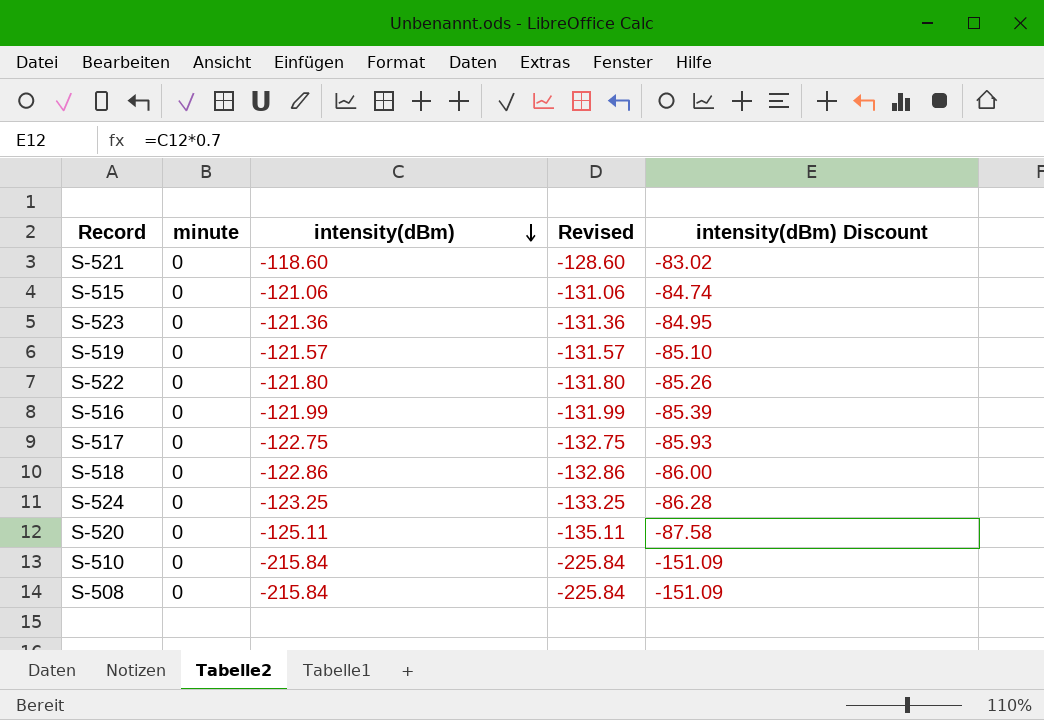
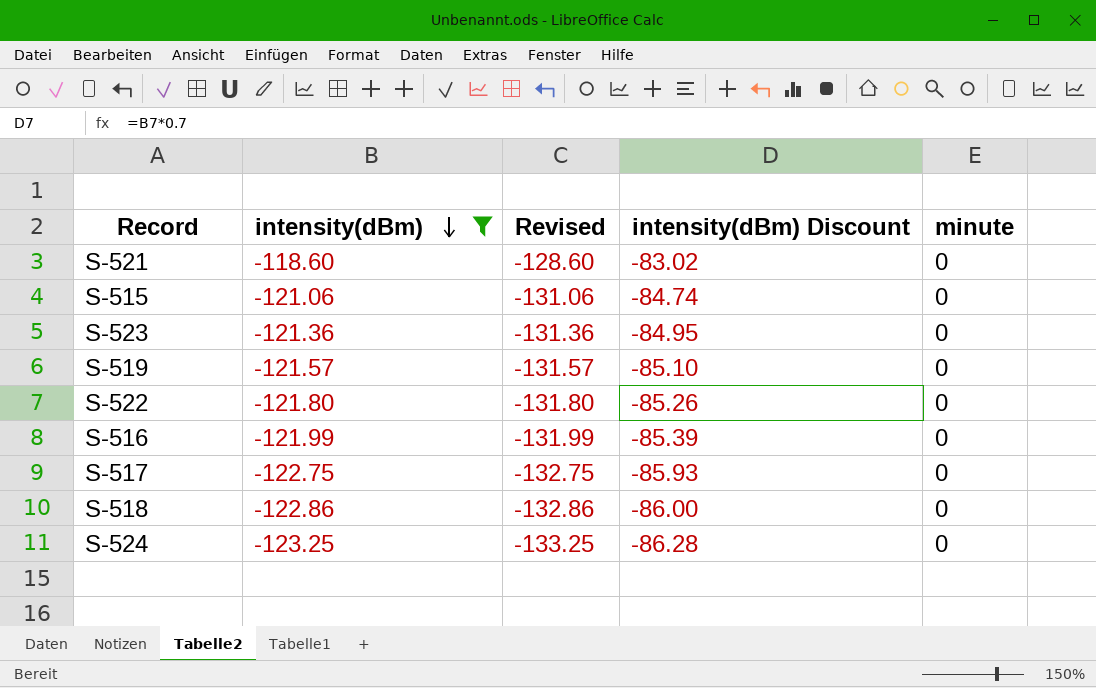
filter: none -> intensity(dBm) >= -123.25
column minute | position: 2 -> 5

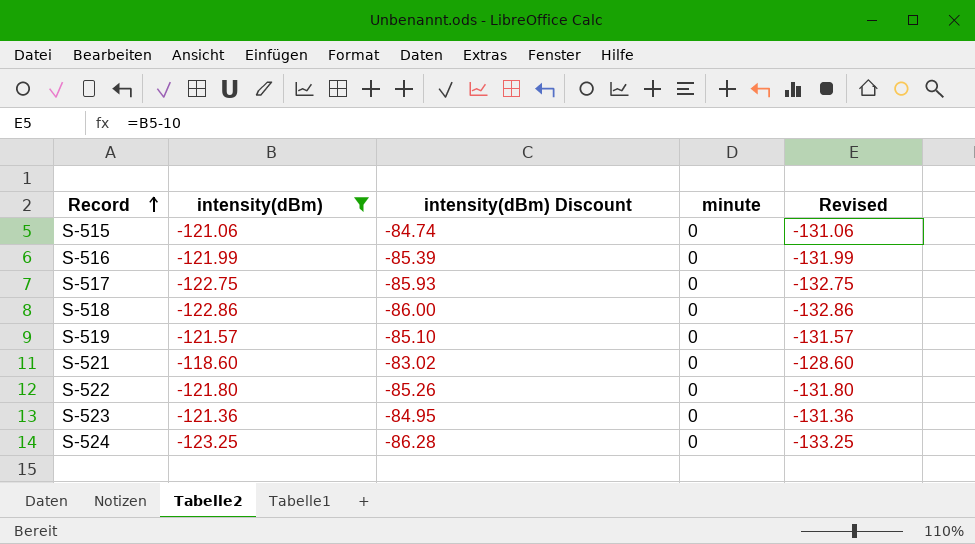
row order: intensity(dBm) descending -> Record ascending
column Revised | position: 3 -> 5

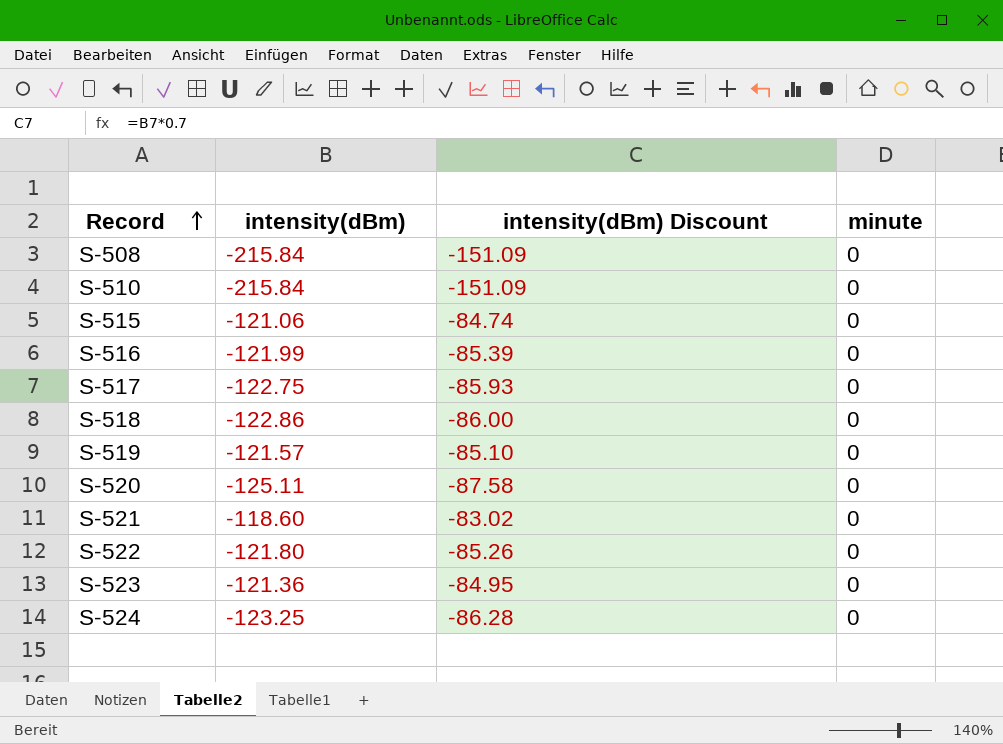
filter: intensity(dBm) >= -123.25 -> none
column Revised | formula: [intensity(dBm)] - 10 -> none

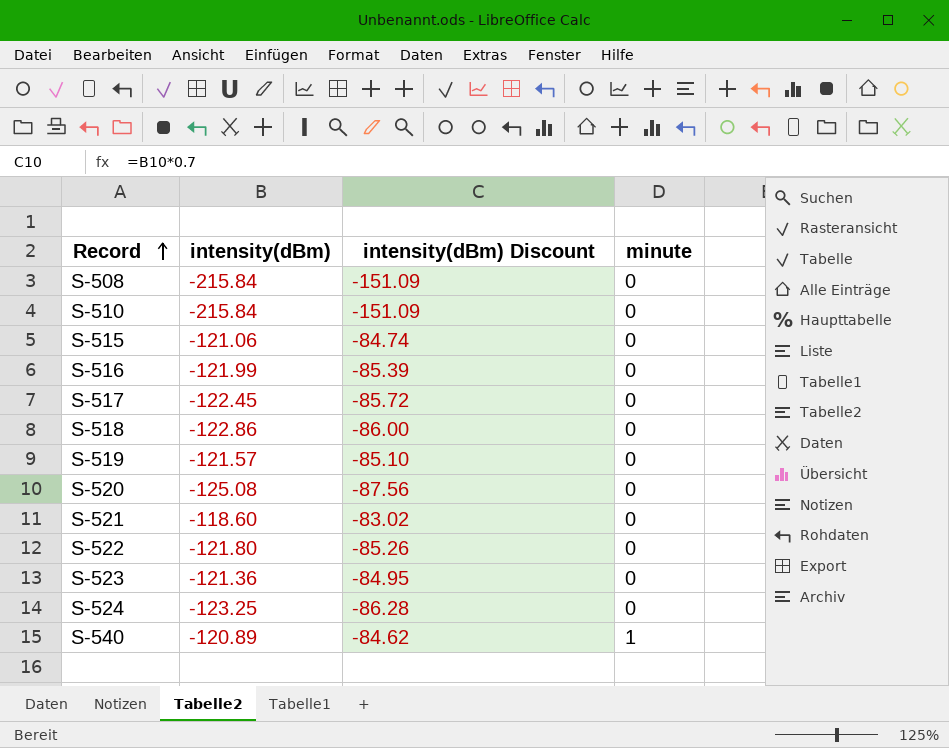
S-517 | intensity(dBm): -122.75 -> -122.45
S-517 | intensity(dBm) Discount: -85.93 -> -85.72
S-520 | intensity(dBm): -125.11 -> -125.08
S-520 | intensity(dBm) Discount: -87.58 -> -87.56
row S-540: none -> -120.89 | -84.62 | 1

